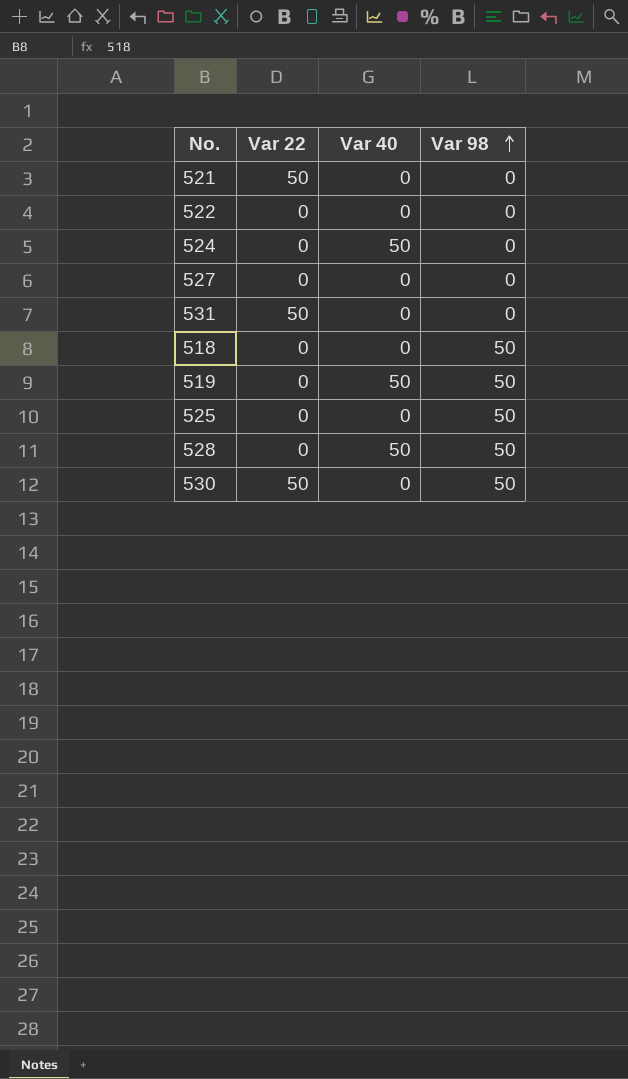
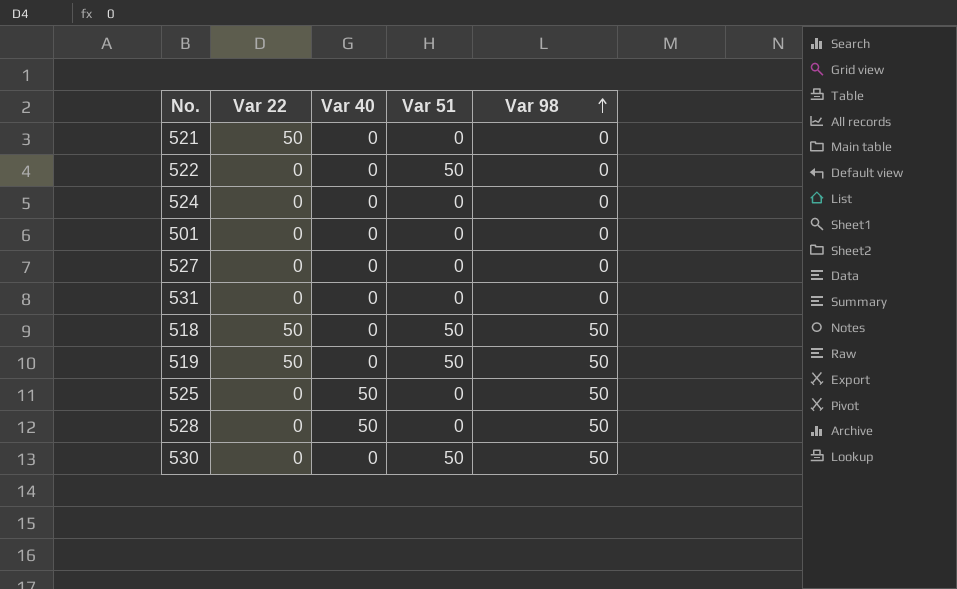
column Var 51 | position: none -> 4
524 | Var 40: 50 -> 0
row 501: none -> 0 | 0 | 0 | 0
531 | Var 22: 50 -> 0
518 | Var 22: 0 -> 50
519 | Var 22: 0 -> 50
519 | Var 40: 50 -> 0
525 | Var 40: 0 -> 50
530 | Var 22: 50 -> 0

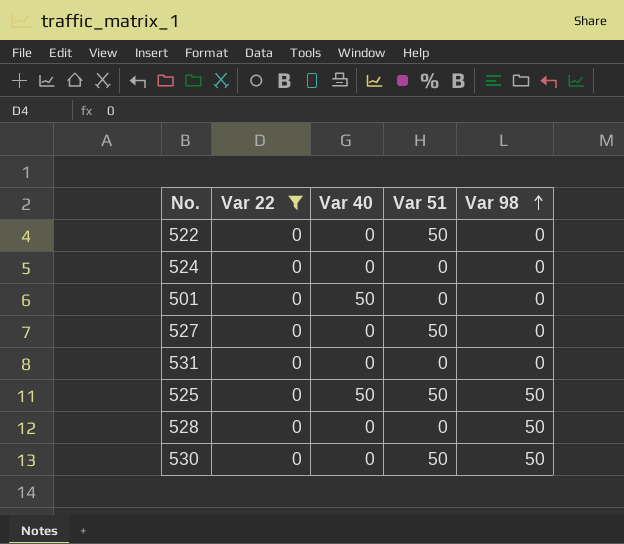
filter: none -> Var 22 = 0
501 | Var 40: 0 -> 50
527 | Var 51: 0 -> 50
525 | Var 51: 0 -> 50
528 | Var 40: 50 -> 0

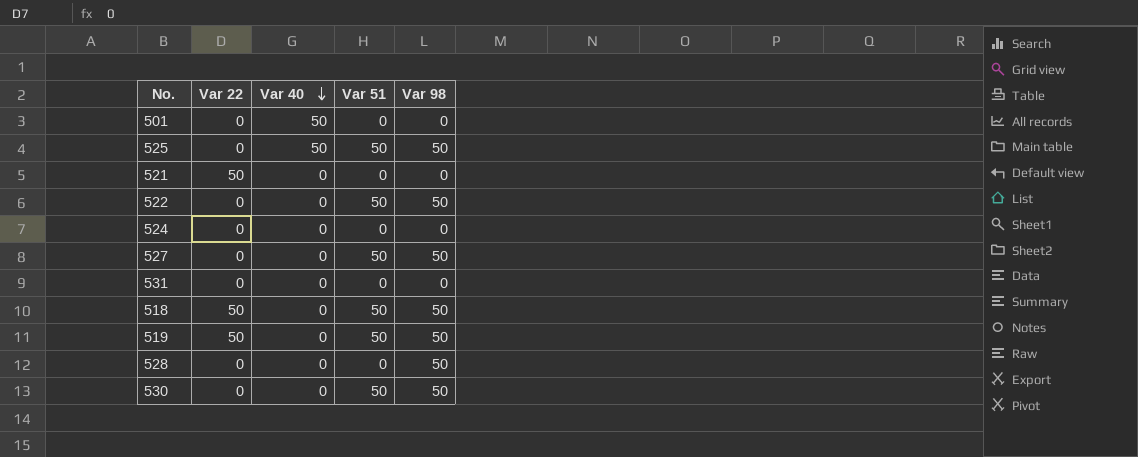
filter: Var 22 = 0 -> none
row order: Var 98 ascending -> Var 40 descending
522 | Var 98: 0 -> 50
527 | Var 98: 0 -> 50

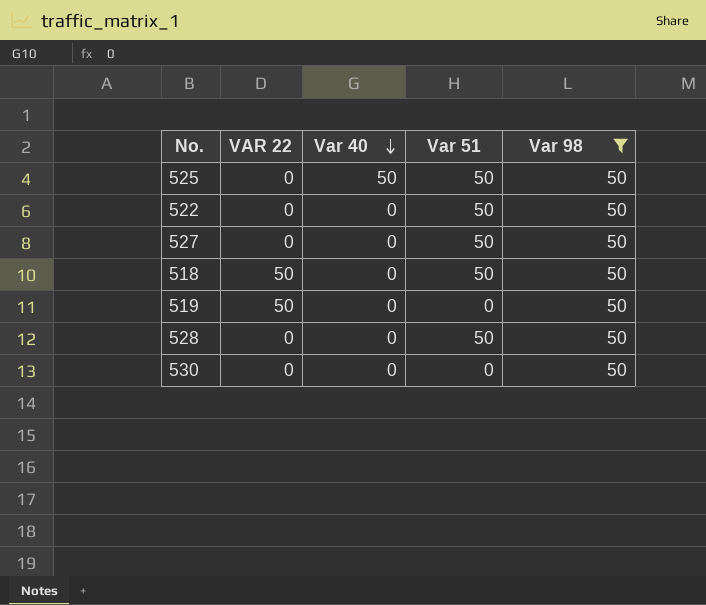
filter: none -> Var 98 = 50
column name: Var 22 -> VAR 22
519 | Var 51: 50 -> 0
528 | Var 51: 0 -> 50
530 | Var 51: 50 -> 0

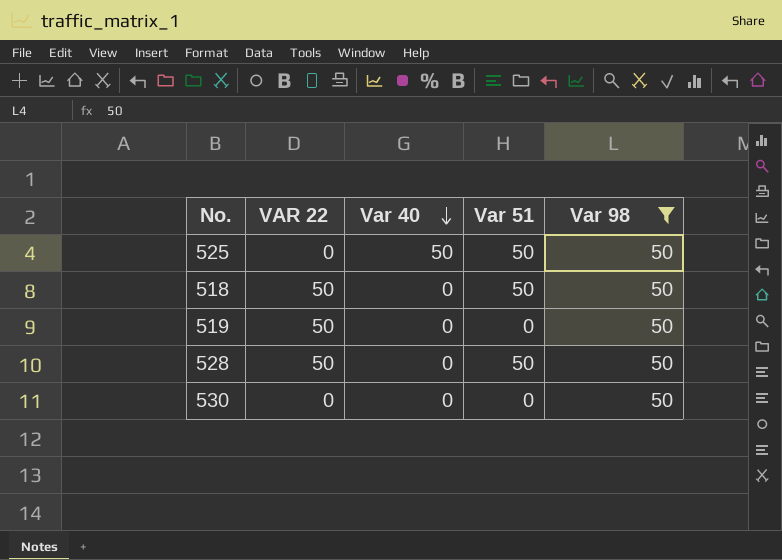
row 522: 0 | 0 | 50 | 50 -> none
row 527: 0 | 0 | 50 | 50 -> none
528 | VAR 22: 0 -> 50

